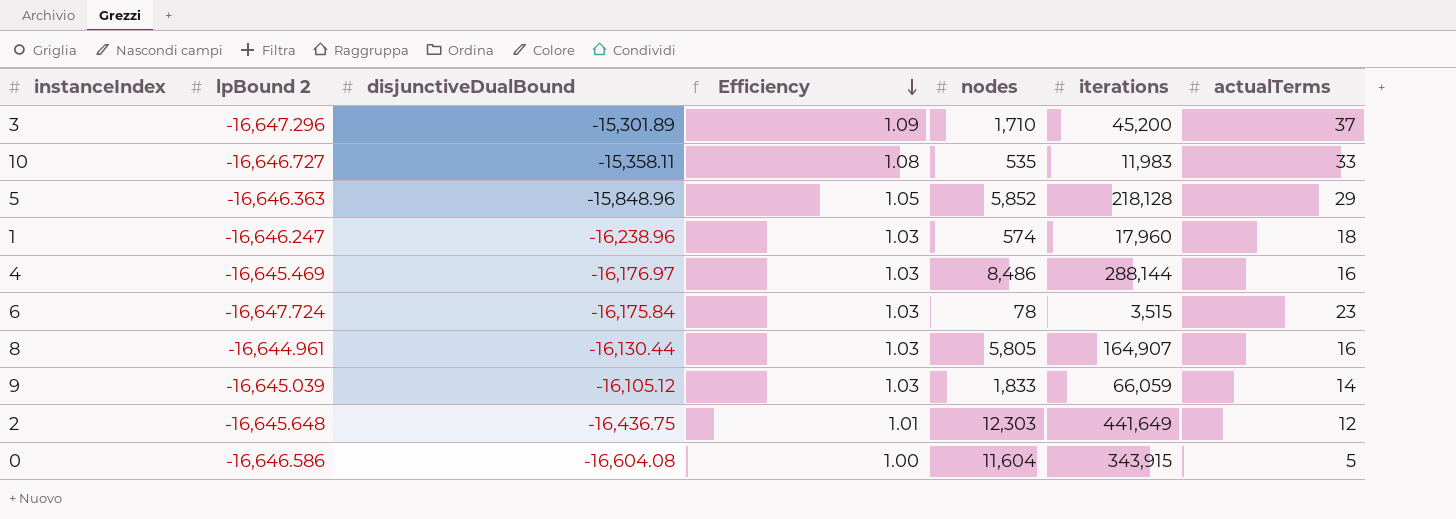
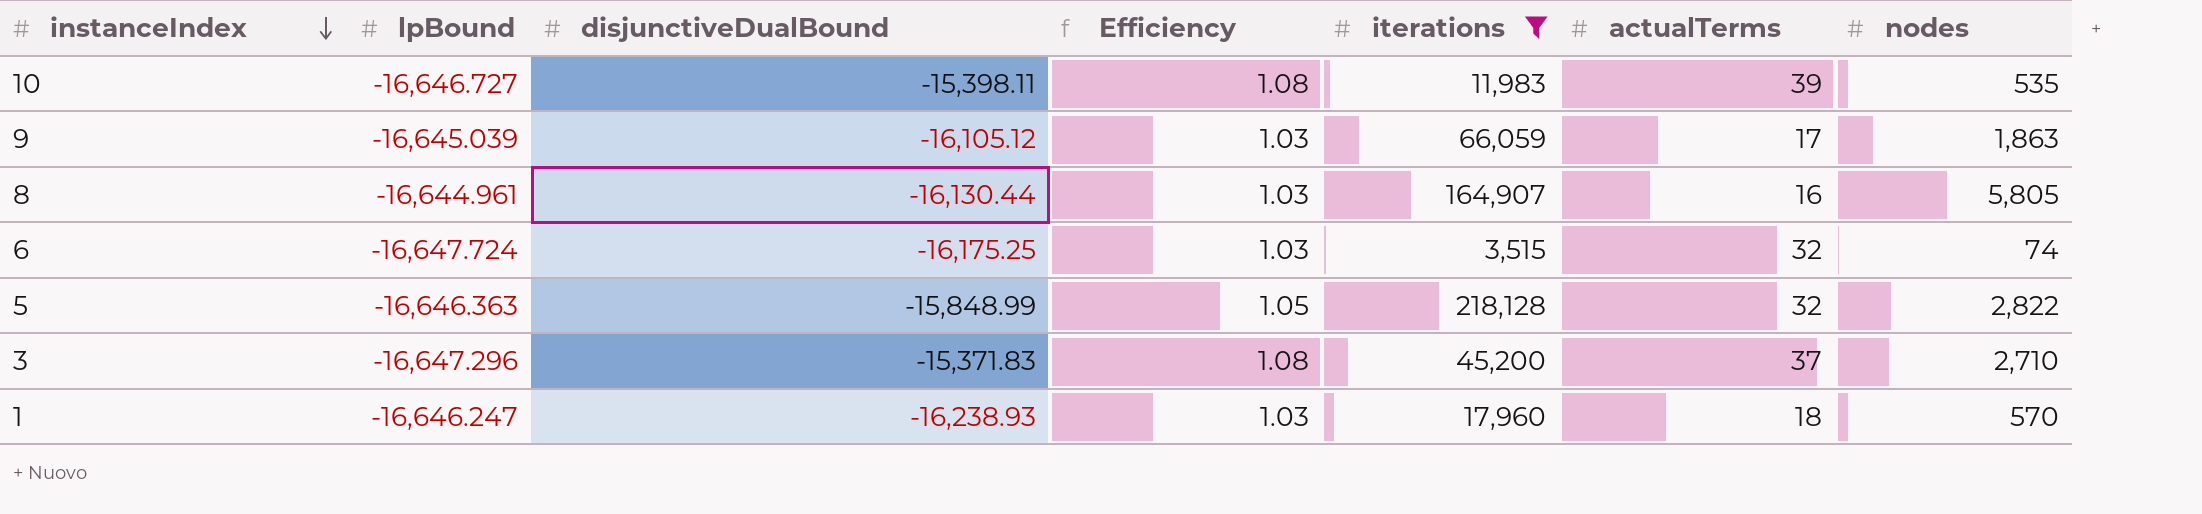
filter: none -> iterations <= 218,128
row order: Efficiency descending -> instanceIndex descending
column name: lpBound 2 -> lpBound
column nodes | position: 5 -> 7
10 | disjunctiveDualBound: -15,358.11 -> -15,398.11
10 | actualTerms: 33 -> 39
9 | actualTerms: 14 -> 17
9 | nodes: 1,833 -> 1,863
6 | disjunctiveDualBound: -16,175.84 -> -16,175.25
6 | actualTerms: 23 -> 32
6 | nodes: 78 -> 74
5 | disjunctiveDualBound: -15,848.96 -> -15,848.99
5 | actualTerms: 29 -> 32
5 | nodes: 5,852 -> 2,822
3 | disjunctiveDualBound: -15,301.89 -> -15,371.83
3 | Efficiency: 1.09 -> 1.08
3 | nodes: 1,710 -> 2,710
1 | disjunctiveDualBound: -16,238.96 -> -16,238.93
1 | nodes: 574 -> 570

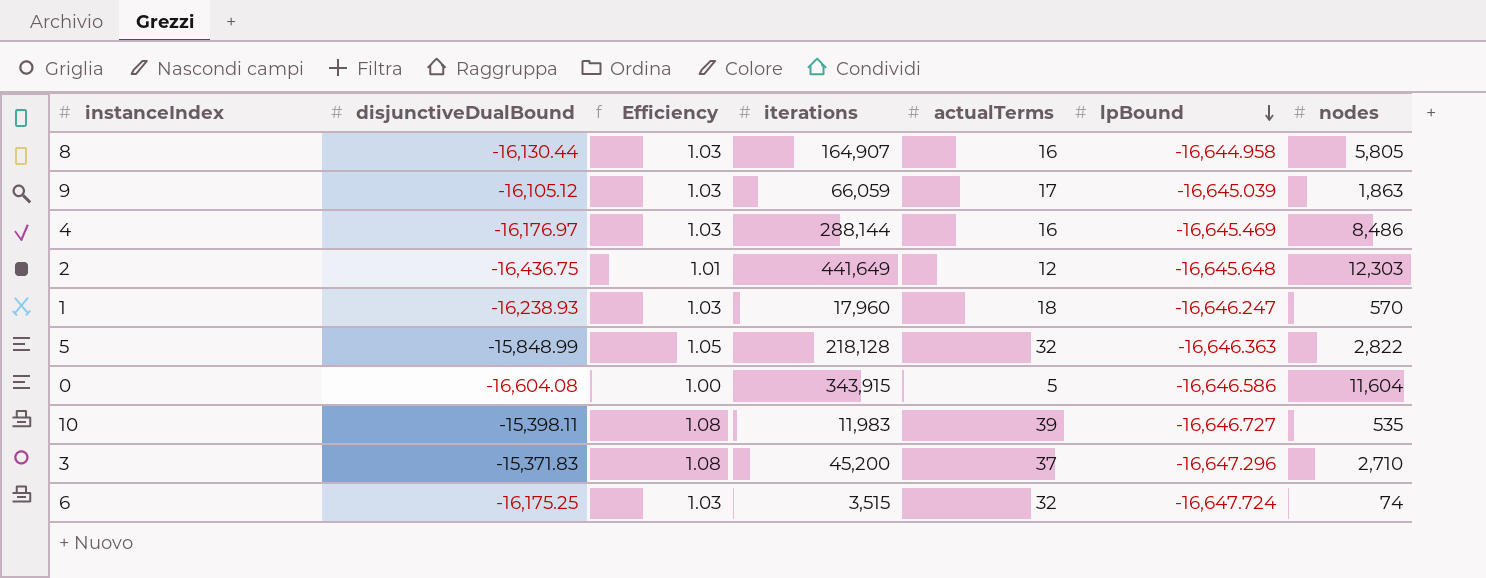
filter: iterations <= 218,128 -> none
row order: instanceIndex descending -> lpBound descending
column lpBound | position: 2 -> 6
8 | lpBound: -16,644.961 -> -16,644.958

